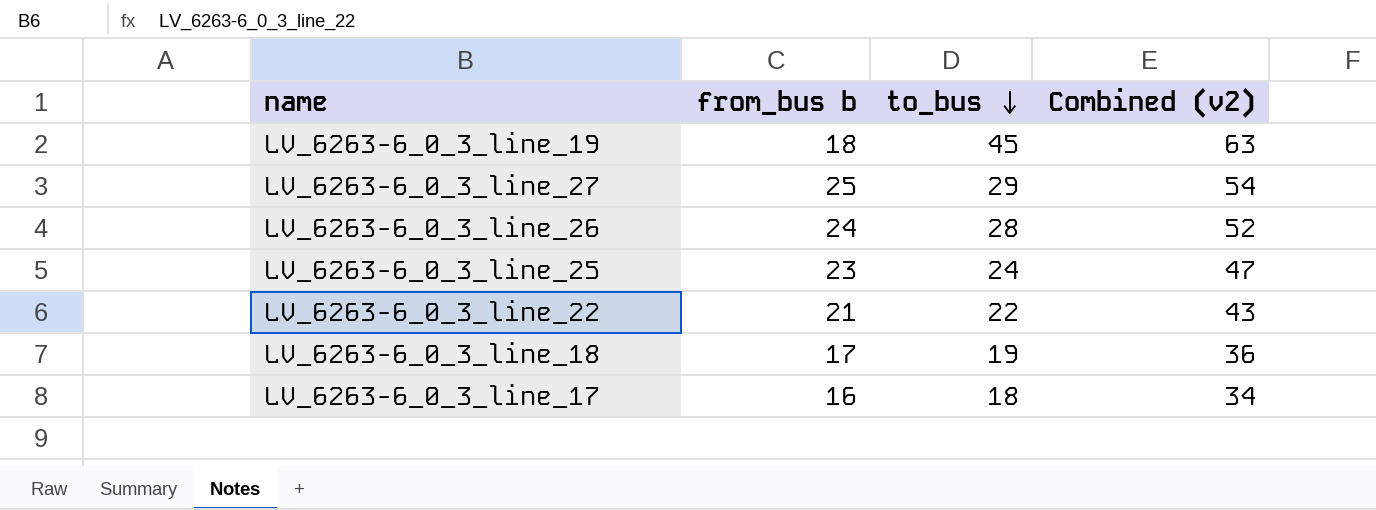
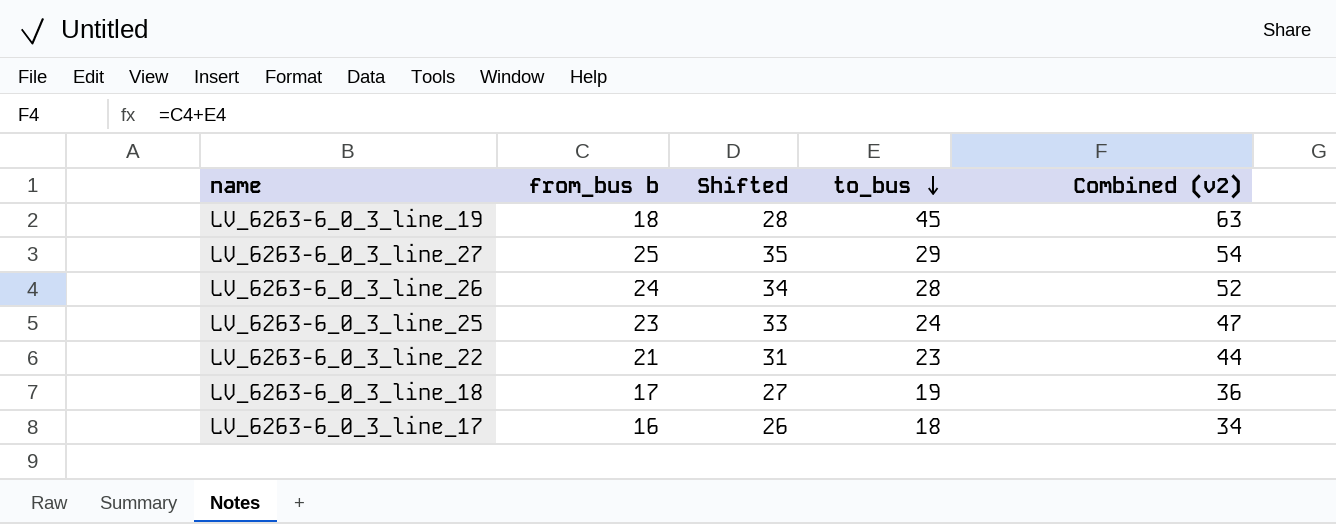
column Shifted | formula: none -> [from_bus b] + 10
LV_6263-6_0_3_line_22 | to_bus: 22 -> 23
LV_6263-6_0_3_line_22 | Combined (v2): 43 -> 44

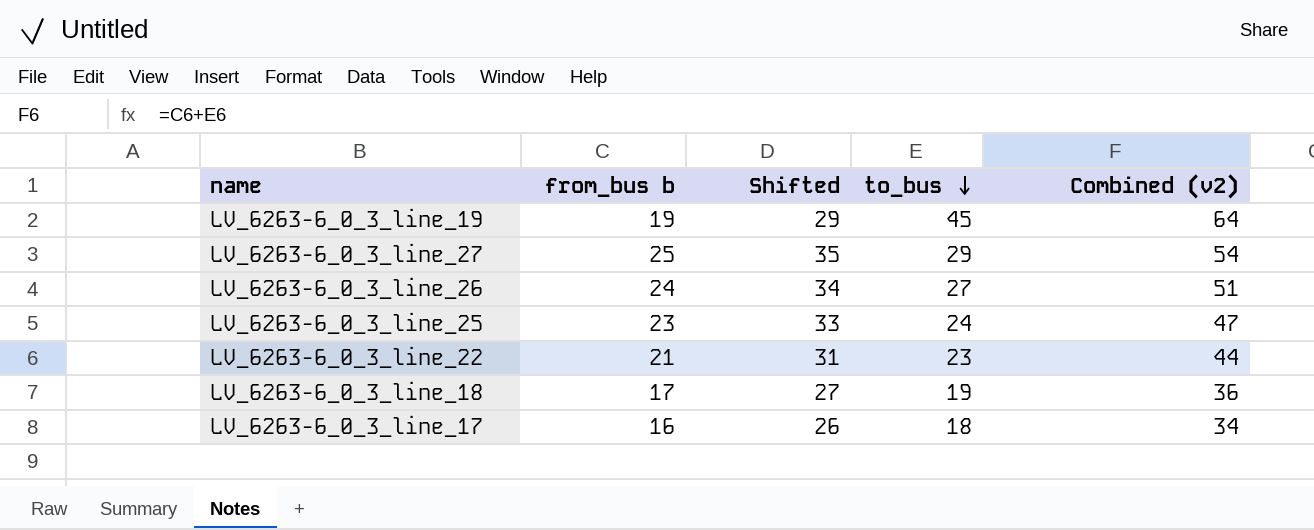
LV_6263-6_0_3_line_19 | from_bus b: 18 -> 19
LV_6263-6_0_3_line_19 | Shifted: 28 -> 29
LV_6263-6_0_3_line_19 | Combined (v2): 63 -> 64
LV_6263-6_0_3_line_26 | to_bus: 28 -> 27
LV_6263-6_0_3_line_26 | Combined (v2): 52 -> 51

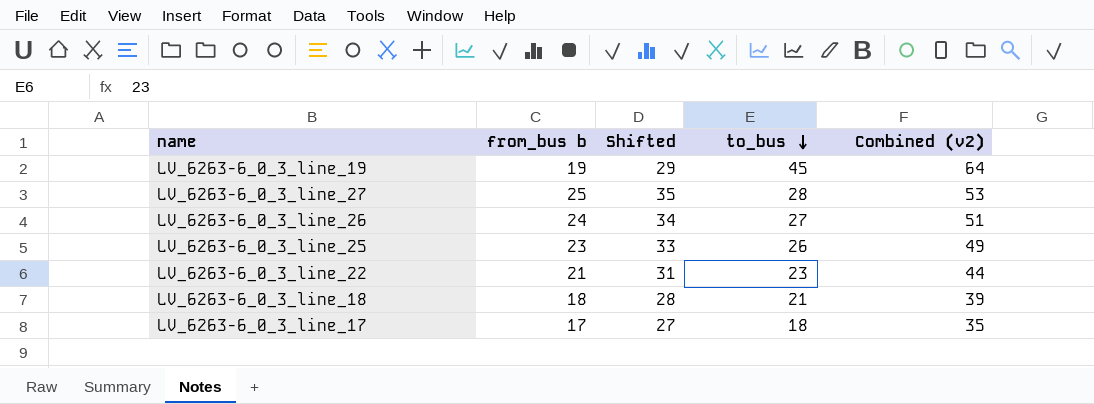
LV_6263-6_0_3_line_27 | to_bus: 29 -> 28
LV_6263-6_0_3_line_27 | Combined (v2): 54 -> 53
LV_6263-6_0_3_line_25 | to_bus: 24 -> 26
LV_6263-6_0_3_line_25 | Combined (v2): 47 -> 49
LV_6263-6_0_3_line_18 | from_bus b: 17 -> 18
LV_6263-6_0_3_line_18 | Shifted: 27 -> 28
LV_6263-6_0_3_line_18 | to_bus: 19 -> 21
LV_6263-6_0_3_line_18 | Combined (v2): 36 -> 39
LV_6263-6_0_3_line_17 | from_bus b: 16 -> 17
LV_6263-6_0_3_line_17 | Shifted: 26 -> 27
LV_6263-6_0_3_line_17 | Combined (v2): 34 -> 35

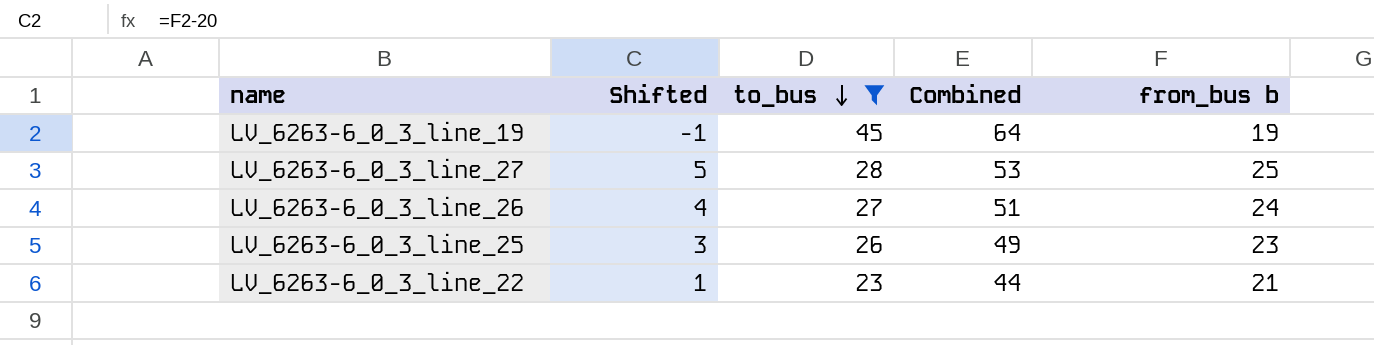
filter: none -> to_bus >= 23
column Shifted | formula: [from_bus b] + 10 -> [from_bus b] - 20
column name: Combined (v2) -> Combined
column from_bus b | position: 2 -> 5

